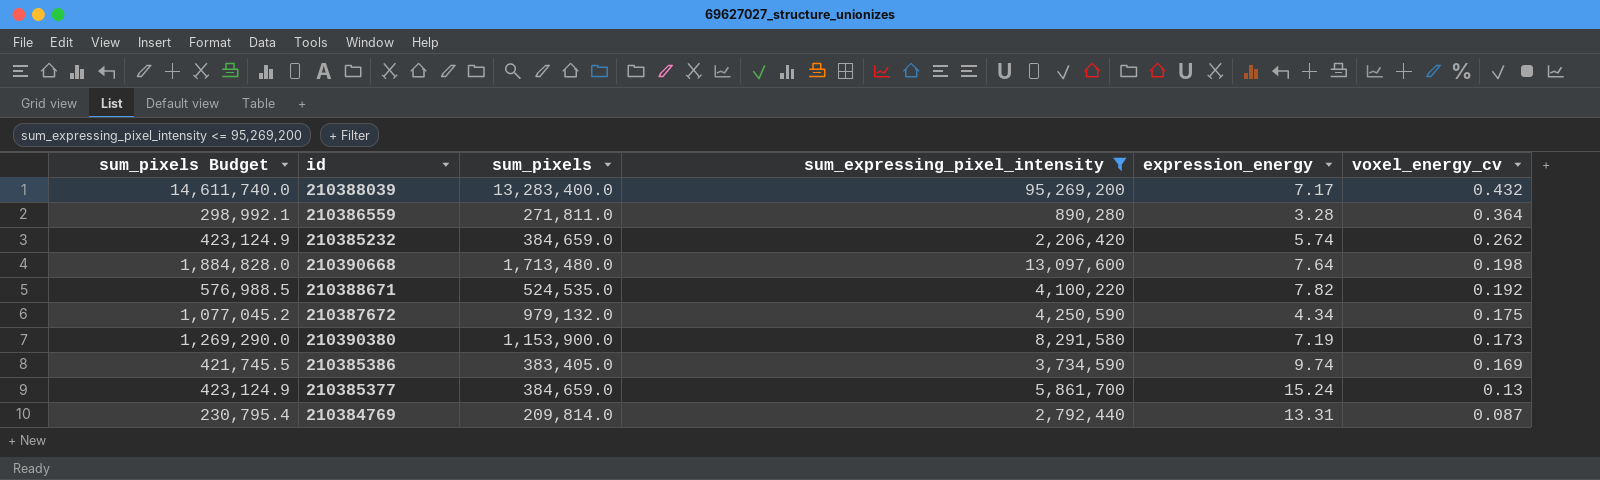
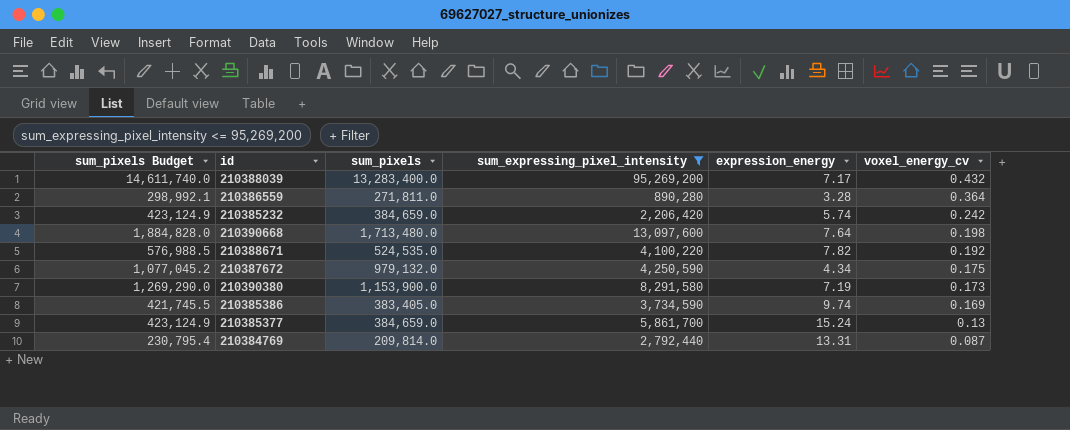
210385232 | voxel_energy_cv: 0.262 -> 0.242

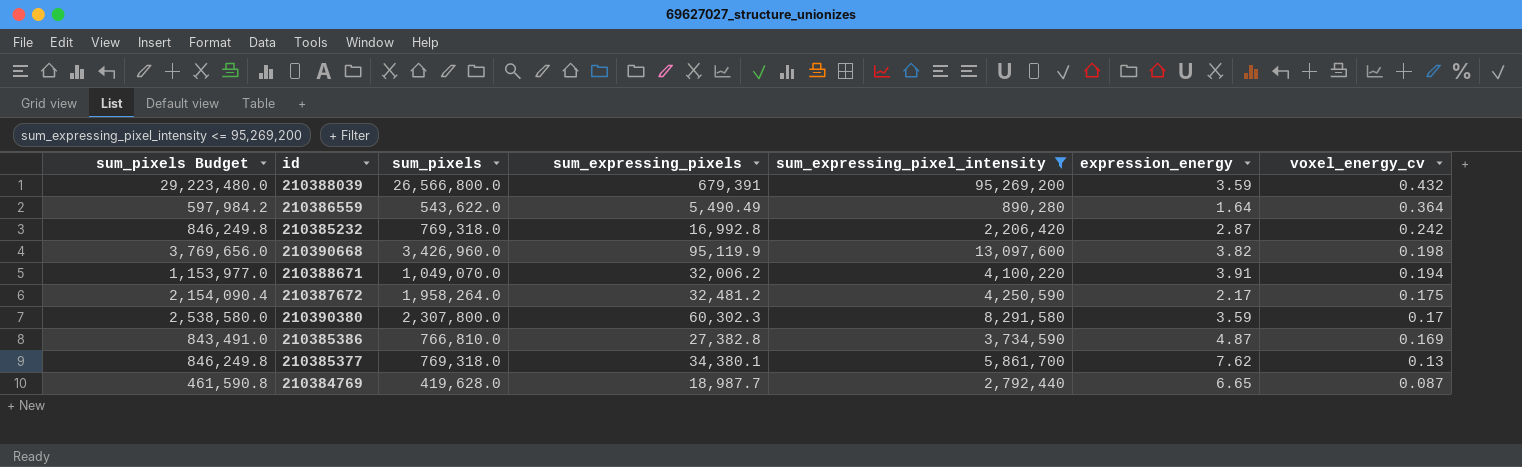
column sum_expressing_pixels | position: none -> 4
210388039 | sum_pixels Budget: 14,611,740.0 -> 29,223,480.0
210388039 | sum_pixels: 13,283,400.0 -> 26,566,800.0
210388039 | expression_energy: 7.17 -> 3.59
210386559 | sum_pixels Budget: 298,992.1 -> 597,984.2
210386559 | sum_pixels: 271,811.0 -> 543,622.0
210386559 | expression_energy: 3.28 -> 1.64
210385232 | sum_pixels Budget: 423,124.9 -> 846,249.8
210385232 | sum_pixels: 384,659.0 -> 769,318.0
210385232 | expression_energy: 5.74 -> 2.87
210390668 | sum_pixels Budget: 1,884,828.0 -> 3,769,656.0
210390668 | sum_pixels: 1,713,480.0 -> 3,426,960.0
210390668 | expression_energy: 7.64 -> 3.82
210388671 | sum_pixels Budget: 576,988.5 -> 1,153,977.0
210388671 | sum_pixels: 524,535.0 -> 1,049,070.0
210388671 | expression_energy: 7.82 -> 3.91
210388671 | voxel_energy_cv: 0.192 -> 0.194
210387672 | sum_pixels Budget: 1,077,045.2 -> 2,154,090.4
210387672 | sum_pixels: 979,132.0 -> 1,958,264.0
210387672 | expression_energy: 4.34 -> 2.17
210390380 | sum_pixels Budget: 1,269,290.0 -> 2,538,580.0
210390380 | sum_pixels: 1,153,900.0 -> 2,307,800.0
210390380 | expression_energy: 7.19 -> 3.59
210390380 | voxel_energy_cv: 0.173 -> 0.17
210385386 | sum_pixels Budget: 421,745.5 -> 843,491.0
210385386 | sum_pixels: 383,405.0 -> 766,810.0
210385386 | expression_energy: 9.74 -> 4.87
210385377 | sum_pixels Budget: 423,124.9 -> 846,249.8
210385377 | sum_pixels: 384,659.0 -> 769,318.0
210385377 | expression_energy: 15.24 -> 7.62
210384769 | sum_pixels Budget: 230,795.4 -> 461,590.8
210384769 | sum_pixels: 209,814.0 -> 419,628.0
210384769 | expression_energy: 13.31 -> 6.65

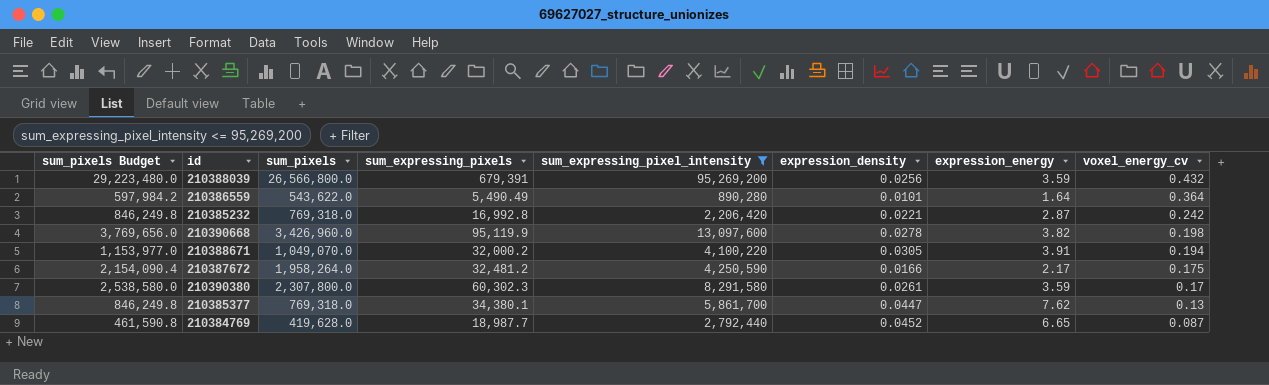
column expression_density | formula: none -> [sum_expressing_pixels] / [sum_pixels]
row 210385386: 843,491.0 | 766,810.0 | 27,382.8 | 3,734,590 | 4.87 | 0.169 -> none
210388671 | sum_expressing_pixels: 32,006.2 -> 32,000.2

